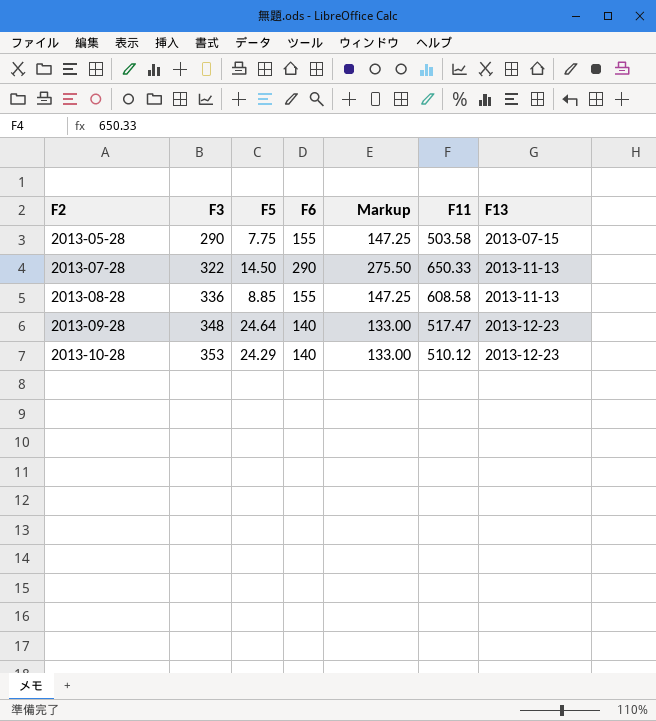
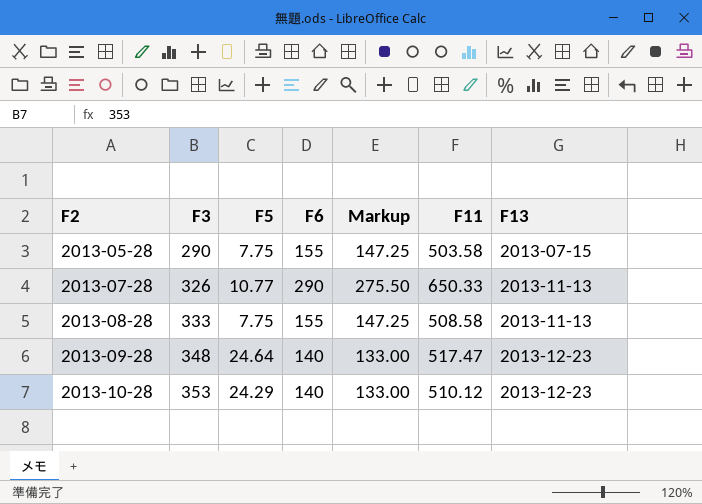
2013-07-28 | F3: 322 -> 326
2013-07-28 | F5: 14.50 -> 10.77
2013-08-28 | F3: 336 -> 333
2013-08-28 | F5: 8.85 -> 7.75
2013-08-28 | F11: 608.58 -> 508.58

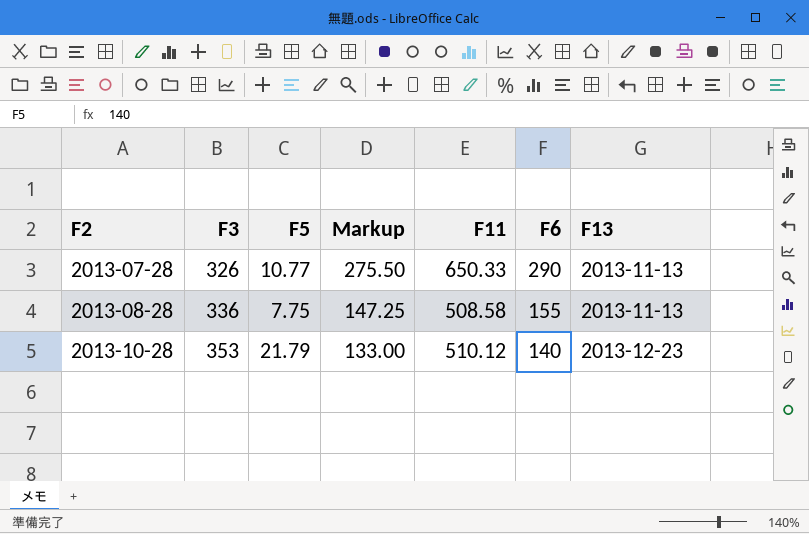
column F6 | position: 4 -> 6
row 2013-05-28: 290 | 7.75 | 155 | 147.25 | 503.58 | 2013-07-15 -> none
row 2013-09-28: 348 | 24.64 | 140 | 133.00 | 517.47 | 2013-12-23 -> none
2013-08-28 | F3: 333 -> 336
2013-10-28 | F5: 24.29 -> 21.79

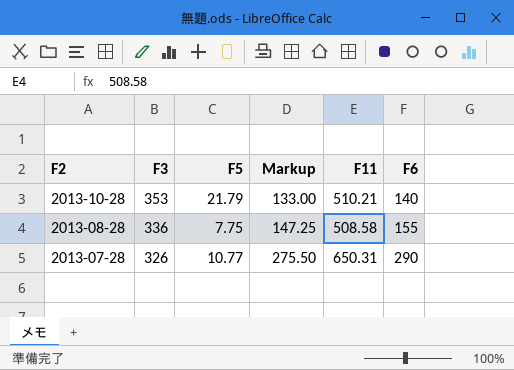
row order: F2 ascending -> F2 descending
column F13 | position: 7 -> none
2013-10-28 | F11: 510.12 -> 510.21
2013-07-28 | F11: 650.33 -> 650.31

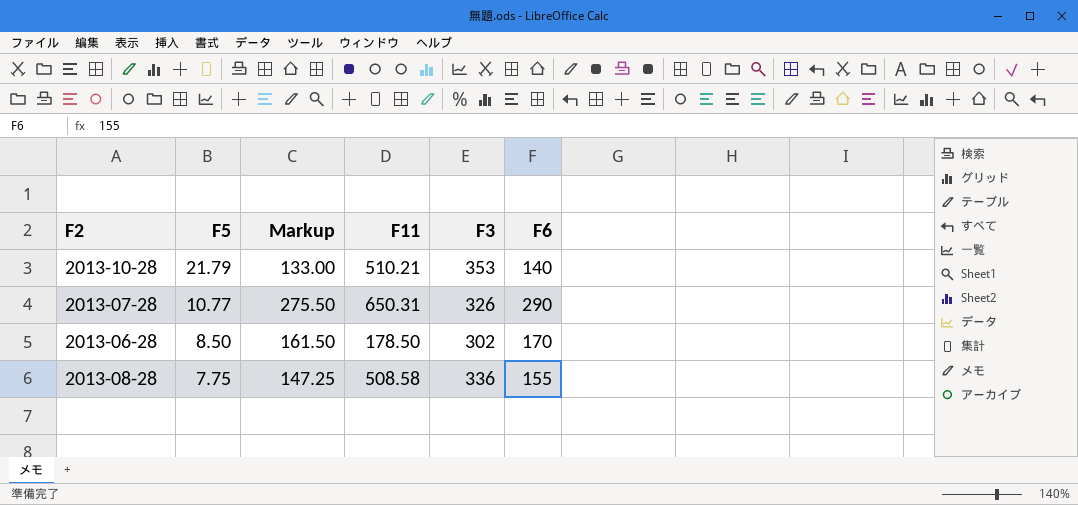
row order: F2 descending -> F5 descending
column F3 | position: 2 -> 5
row 2013-06-28: none -> 8.50 | 161.50 | 178.50 | 302 | 170

